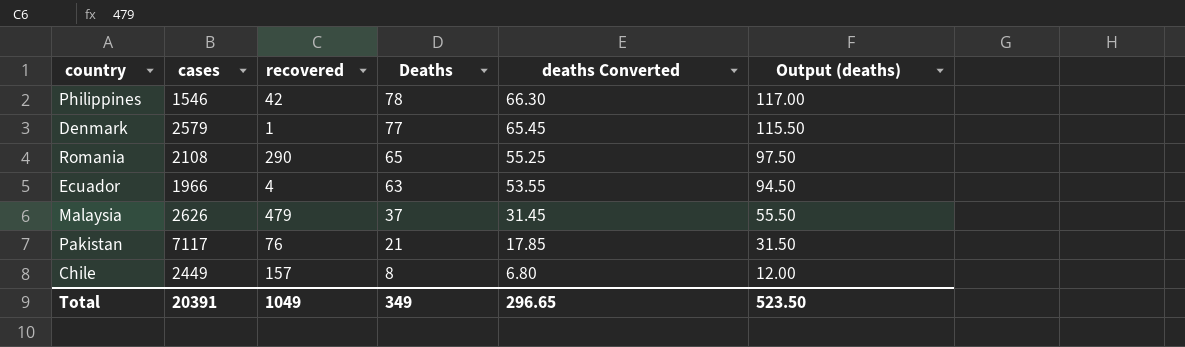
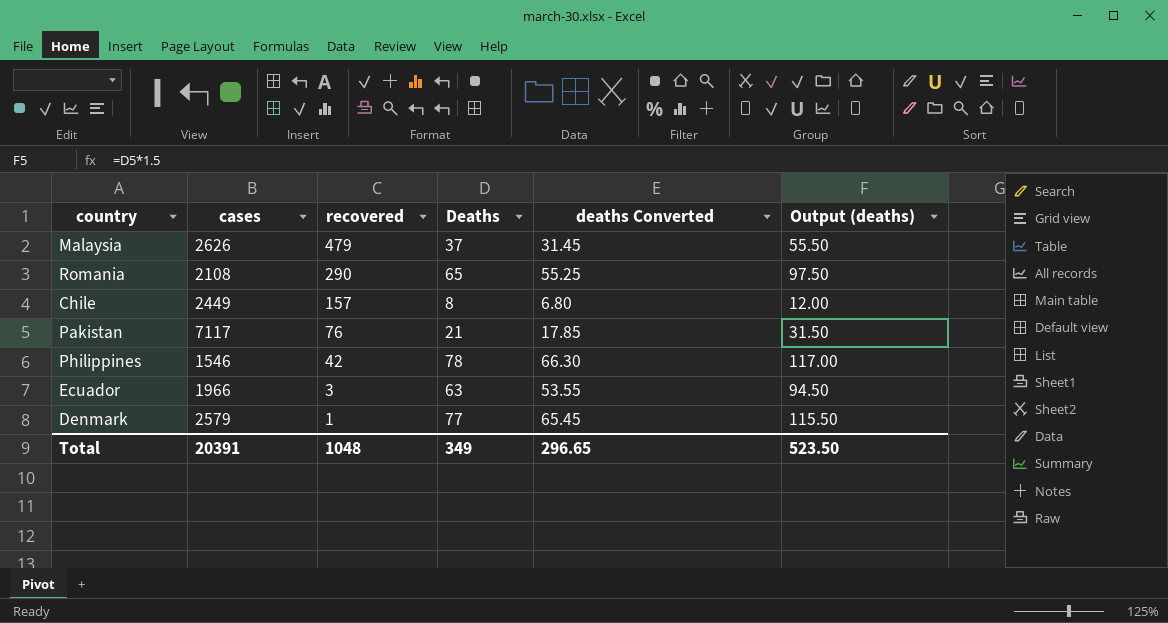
row order: Deaths descending -> recovered descending
Ecuador | recovered: 4 -> 3
Total | recovered: 1049 -> 1048

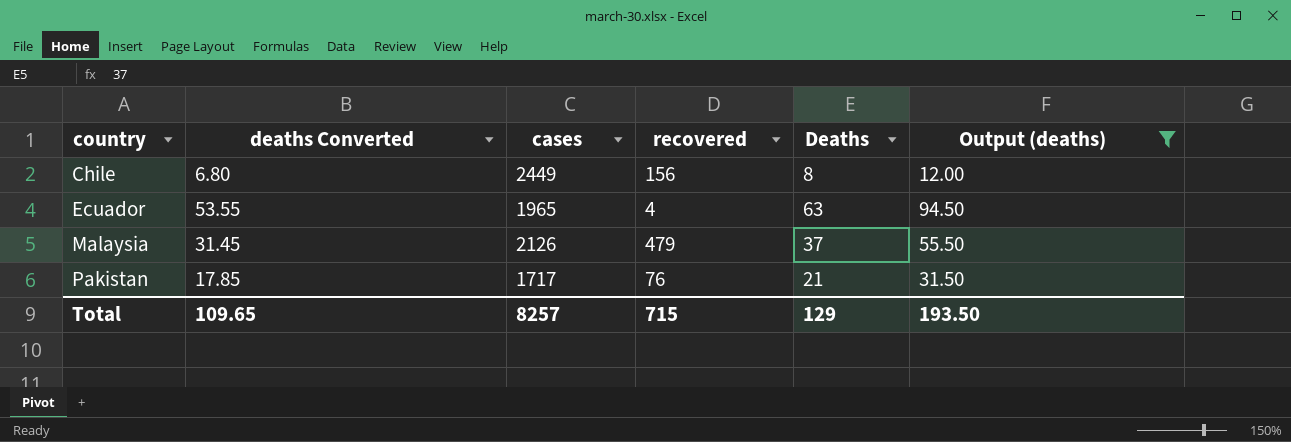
filter: none -> Output (deaths) <= 94.50
row order: recovered descending -> country ascending
column deaths Converted | position: 5 -> 2
Chile | recovered: 157 -> 156
Ecuador | cases: 1966 -> 1965
Ecuador | recovered: 3 -> 4
Malaysia | cases: 2626 -> 2126
Pakistan | cases: 7117 -> 1717
Total | deaths Converted: 296.65 -> 109.65
Total | cases: 20391 -> 8257
Total | recovered: 1048 -> 715
Total | Deaths: 349 -> 129
Total | Output (deaths): 523.50 -> 193.50

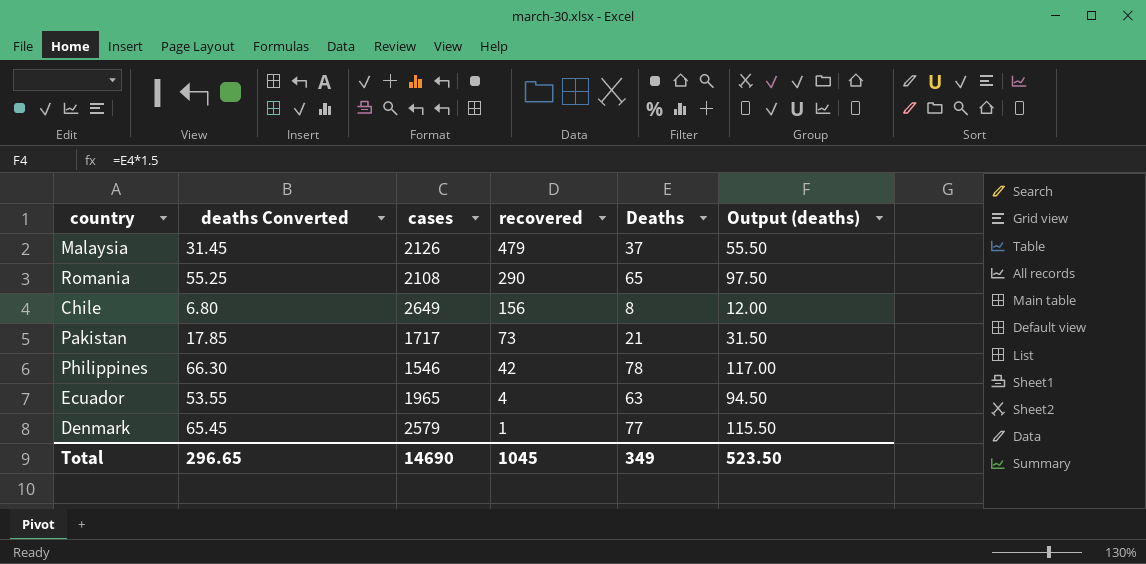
filter: Output (deaths) <= 94.50 -> none
row order: country ascending -> recovered descending
Chile | cases: 2449 -> 2649
Pakistan | recovered: 76 -> 73
Total | deaths Converted: 109.65 -> 296.65
Total | cases: 8257 -> 14690
Total | recovered: 715 -> 1045
Total | Deaths: 129 -> 349
Total | Output (deaths): 193.50 -> 523.50

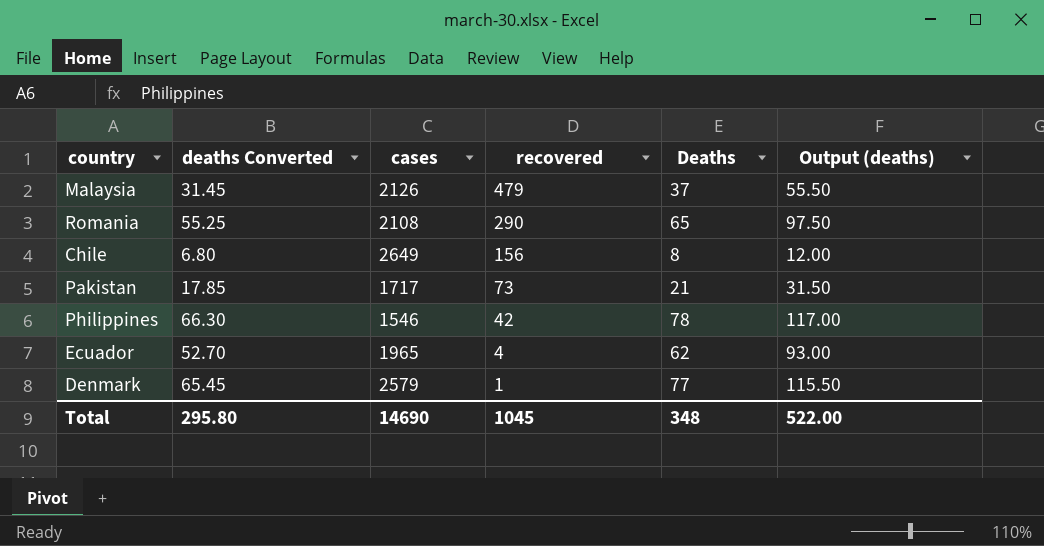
Ecuador | deaths Converted: 53.55 -> 52.70
Ecuador | Deaths: 63 -> 62
Ecuador | Output (deaths): 94.50 -> 93.00
Total | deaths Converted: 296.65 -> 295.80
Total | Deaths: 349 -> 348
Total | Output (deaths): 523.50 -> 522.00

